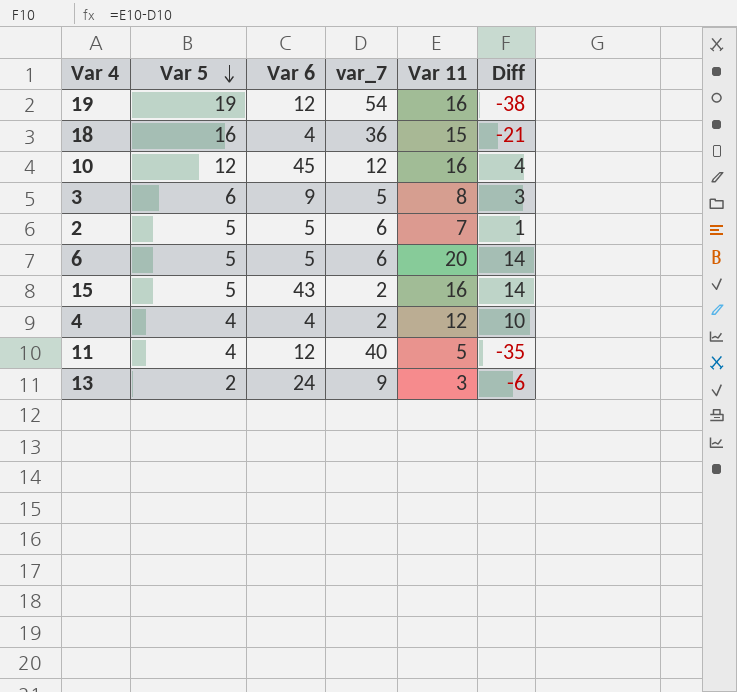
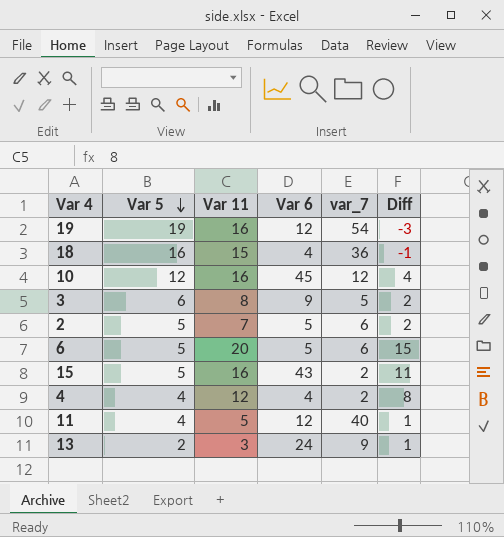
column Var 11 | position: 5 -> 3
column Diff | formula: [Var 11] - [var_7] -> [Var 11] - [Var 5]

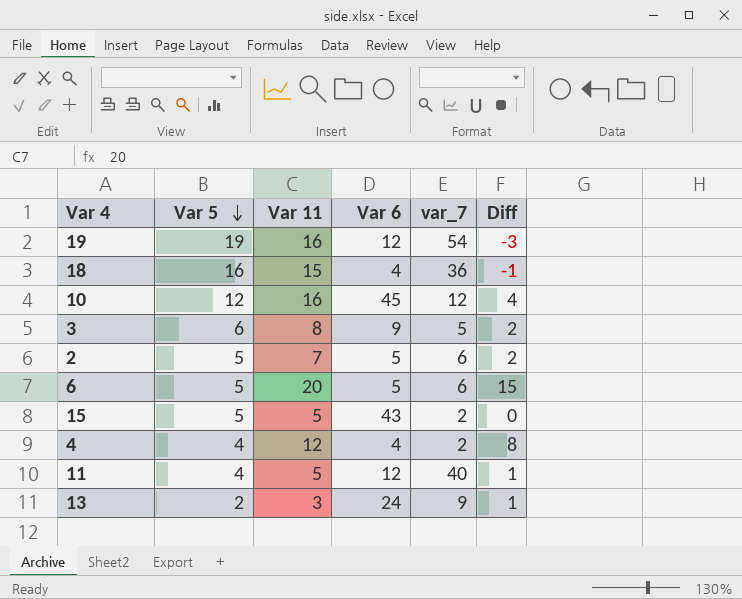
15 | Var 11: 16 -> 5
15 | Diff: 11 -> 0

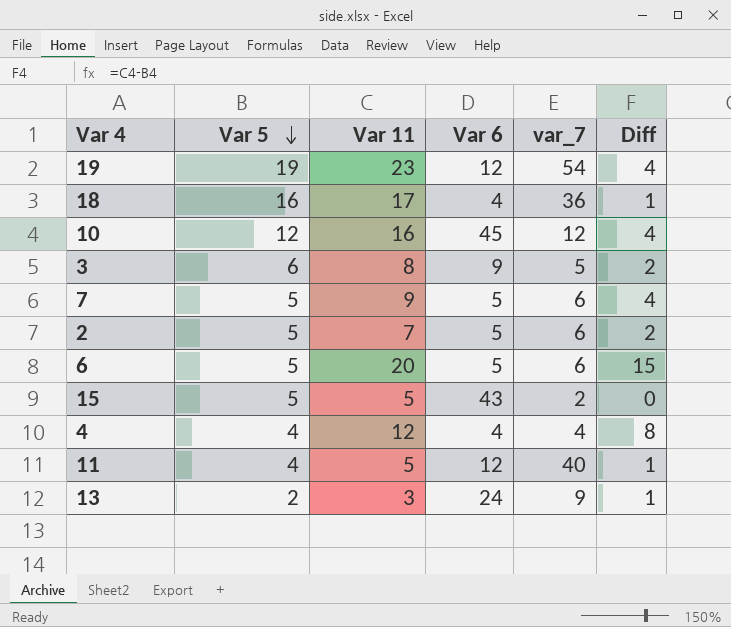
19 | Var 11: 16 -> 23
19 | Diff: -3 -> 4
18 | Var 11: 15 -> 17
18 | Diff: -1 -> 1
row 7: none -> 5 | 9 | 5 | 6 | 4
4 | var_7: 2 -> 4

